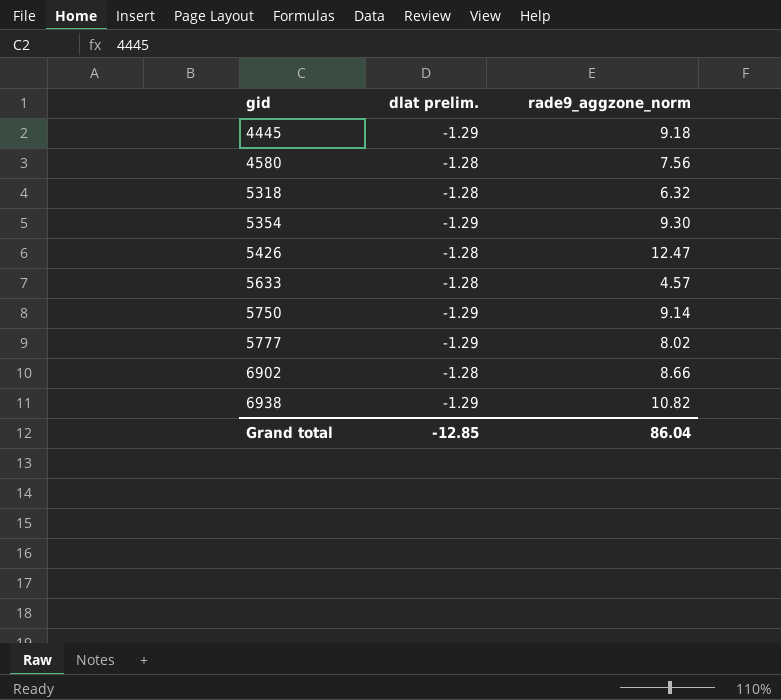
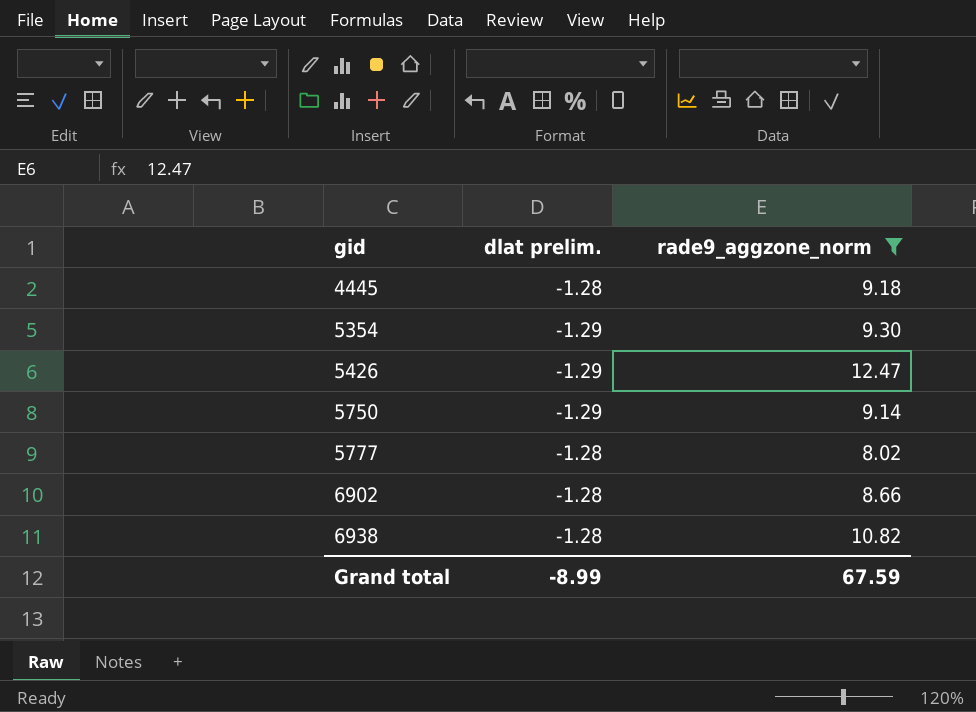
filter: none -> rade9_aggzone_norm >= 8.02
4445 | dlat prelim.: -1.29 -> -1.28
5426 | dlat prelim.: -1.28 -> -1.29
5777 | dlat prelim.: -1.29 -> -1.28
6938 | dlat prelim.: -1.29 -> -1.28
Grand total | dlat prelim.: -12.85 -> -8.99
Grand total | rade9_aggzone_norm: 86.04 -> 67.59

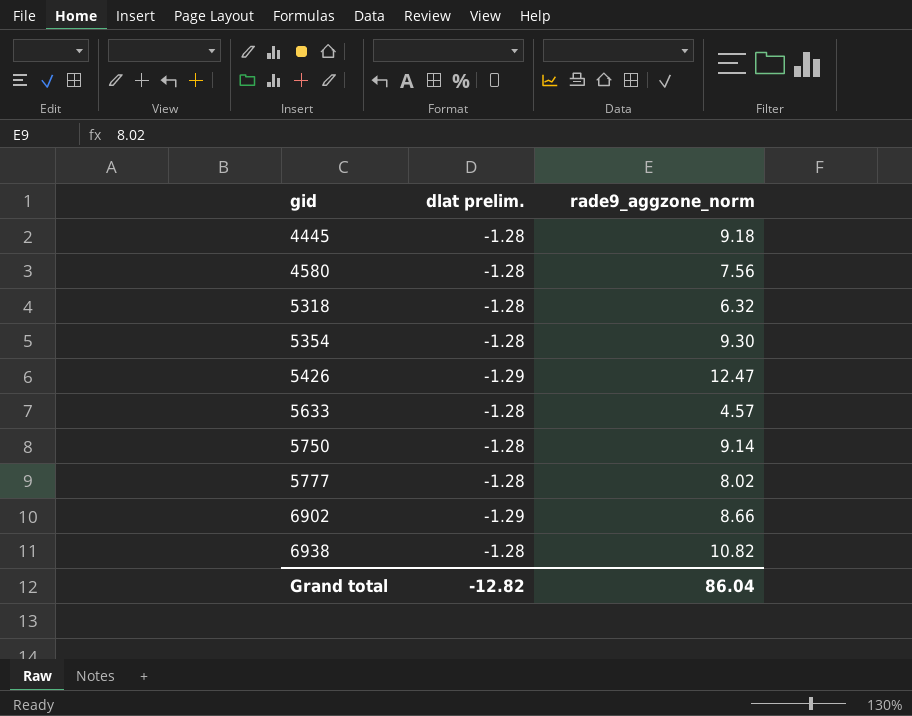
filter: rade9_aggzone_norm >= 8.02 -> none
5354 | dlat prelim.: -1.29 -> -1.28
5750 | dlat prelim.: -1.29 -> -1.28
6902 | dlat prelim.: -1.28 -> -1.29
Grand total | dlat prelim.: -8.99 -> -12.82
Grand total | rade9_aggzone_norm: 67.59 -> 86.04

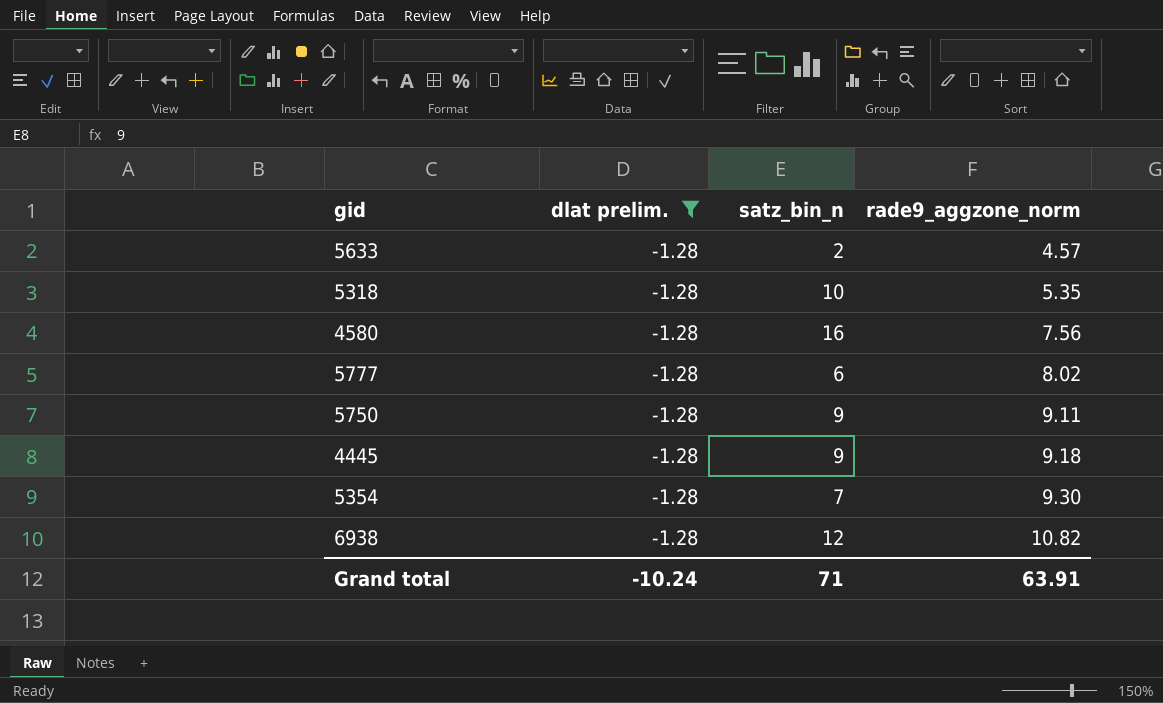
filter: none -> dlat prelim. = -1.28
row order: gid ascending -> rade9_aggzone_norm ascending
column satz_bin_n | position: none -> 3
5318 | rade9_aggzone_norm: 6.32 -> 5.35
5750 | rade9_aggzone_norm: 9.14 -> 9.11
Grand total | dlat prelim.: -12.82 -> -10.24
Grand total | rade9_aggzone_norm: 86.04 -> 63.91

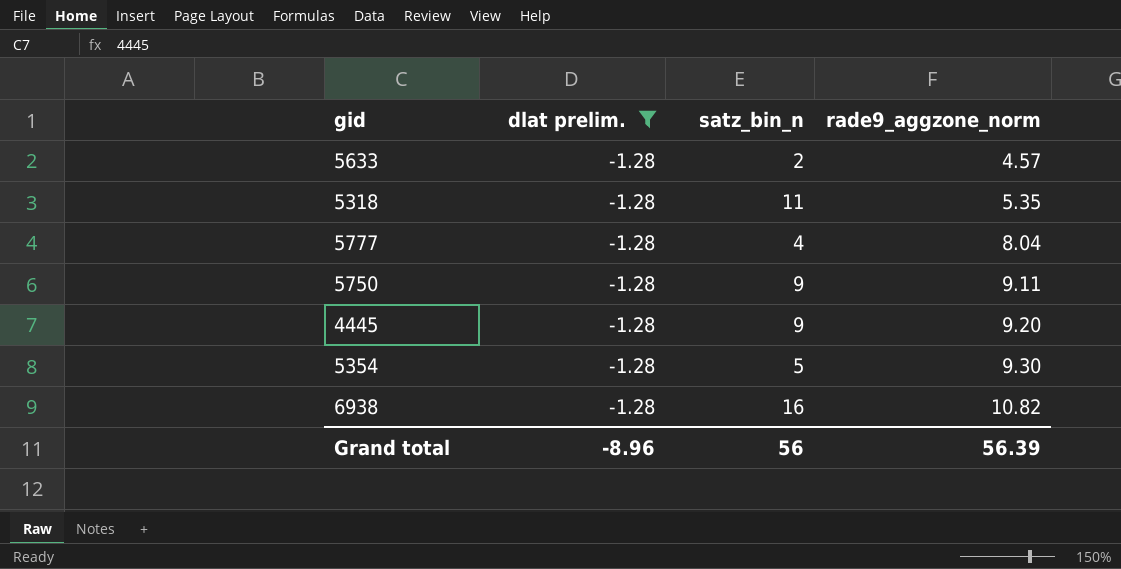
row 4580: -1.28 | 16 | 7.56 -> none
5318 | satz_bin_n: 10 -> 11
5777 | satz_bin_n: 6 -> 4
5777 | rade9_aggzone_norm: 8.02 -> 8.04
4445 | rade9_aggzone_norm: 9.18 -> 9.20
5354 | satz_bin_n: 7 -> 5
6938 | satz_bin_n: 12 -> 16
Grand total | dlat prelim.: -10.24 -> -8.96
Grand total | satz_bin_n: 71 -> 56
Grand total | rade9_aggzone_norm: 63.91 -> 56.39

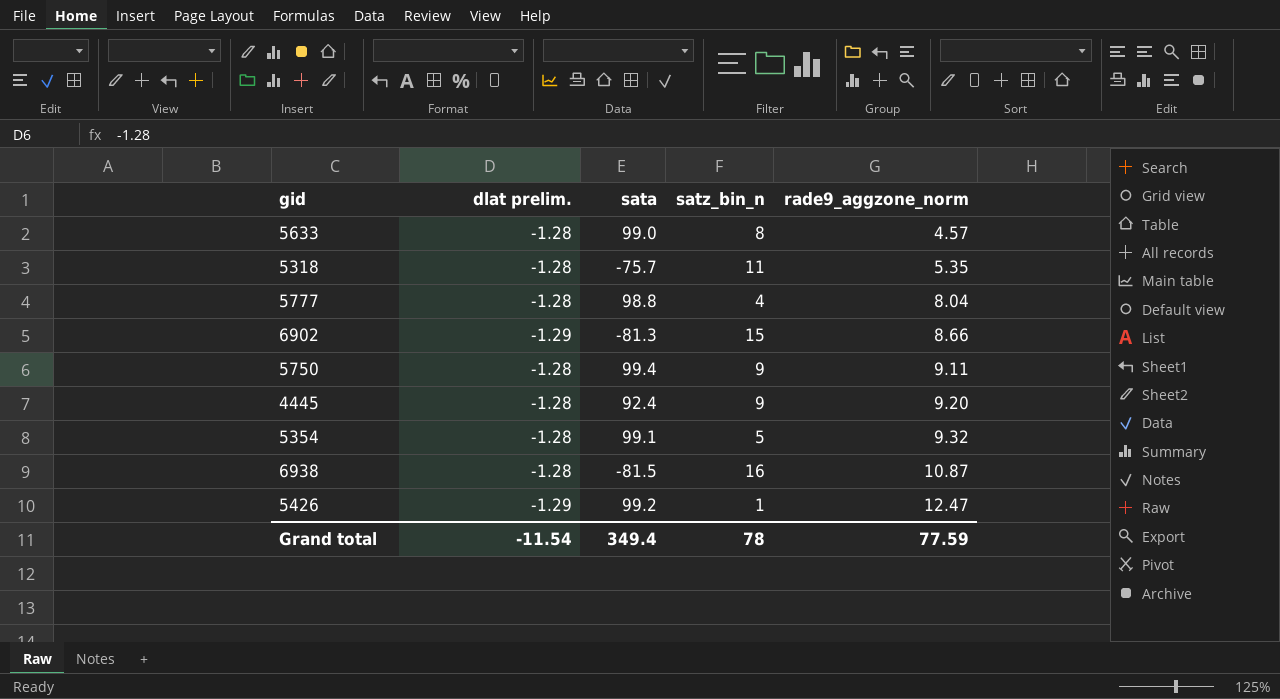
filter: dlat prelim. = -1.28 -> none
column sata | position: none -> 3
5633 | satz_bin_n: 2 -> 8
5354 | rade9_aggzone_norm: 9.30 -> 9.32
6938 | rade9_aggzone_norm: 10.82 -> 10.87
Grand total | dlat prelim.: -8.96 -> -11.54
Grand total | satz_bin_n: 56 -> 78
Grand total | rade9_aggzone_norm: 56.39 -> 77.59

